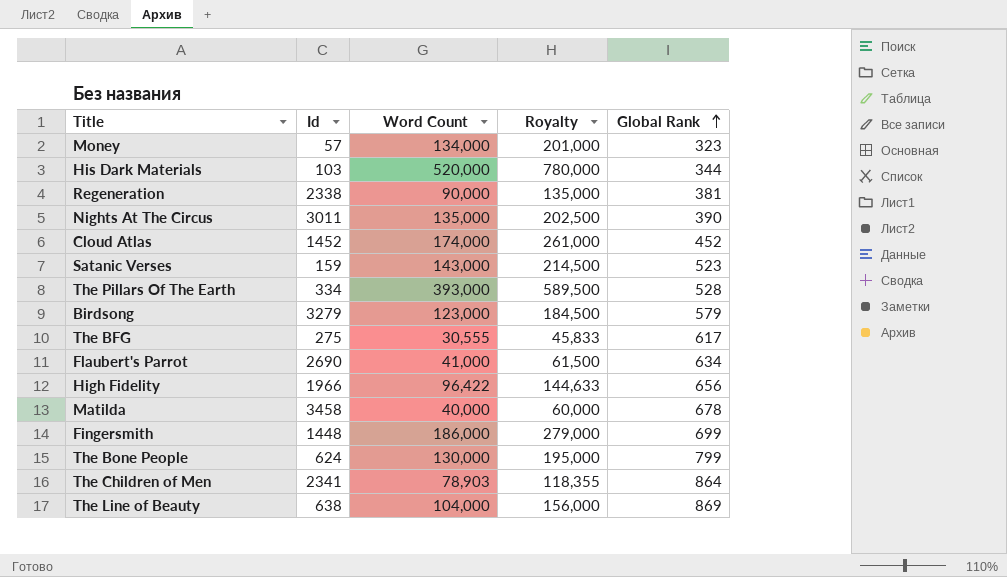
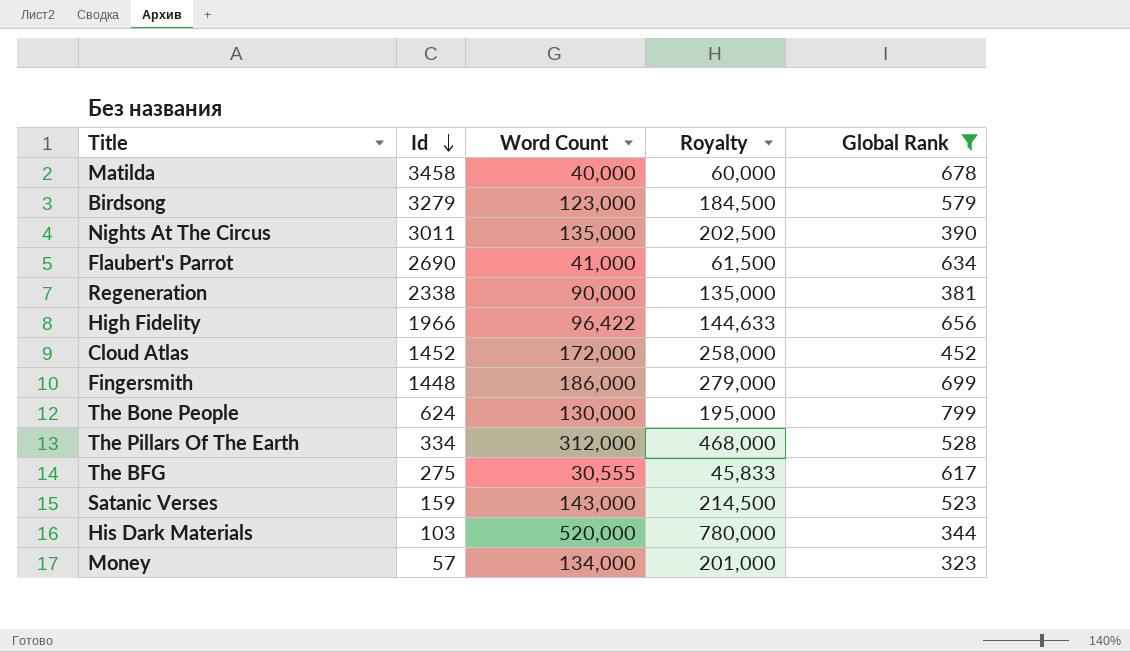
filter: none -> Global Rank <= 799
row order: Global Rank ascending -> Id descending
Cloud Atlas | Word Count: 174,000 -> 172,000
Cloud Atlas | Royalty: 261,000 -> 258,000
The Pillars Of The Earth | Word Count: 393,000 -> 312,000
The Pillars Of The Earth | Royalty: 589,500 -> 468,000

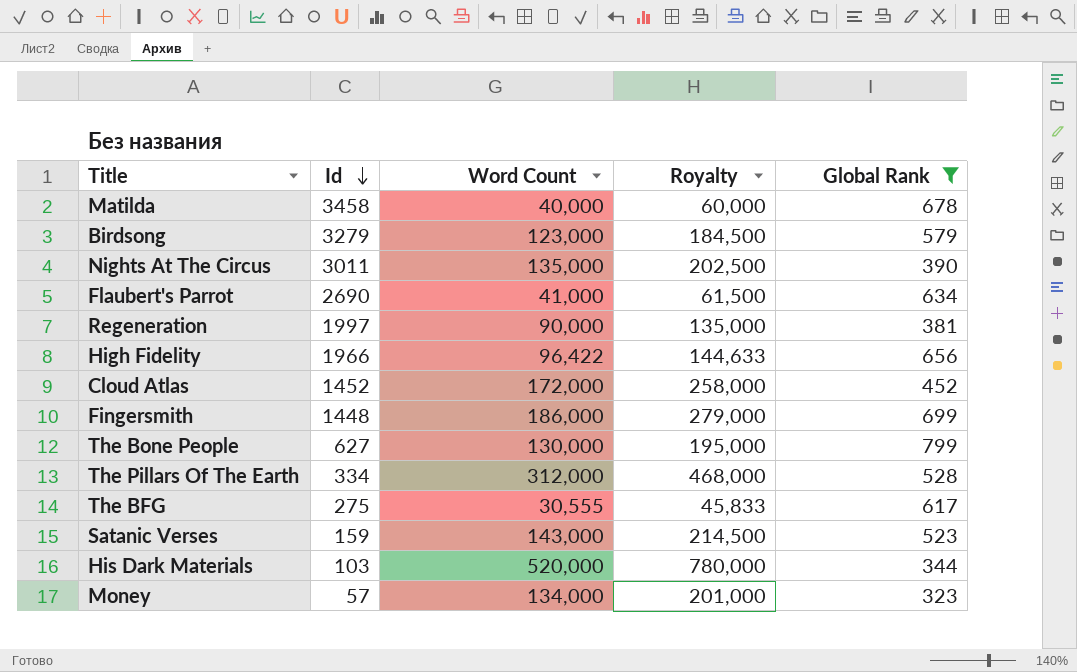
Regeneration | Id: 2338 -> 1997
The Bone People | Id: 624 -> 627

